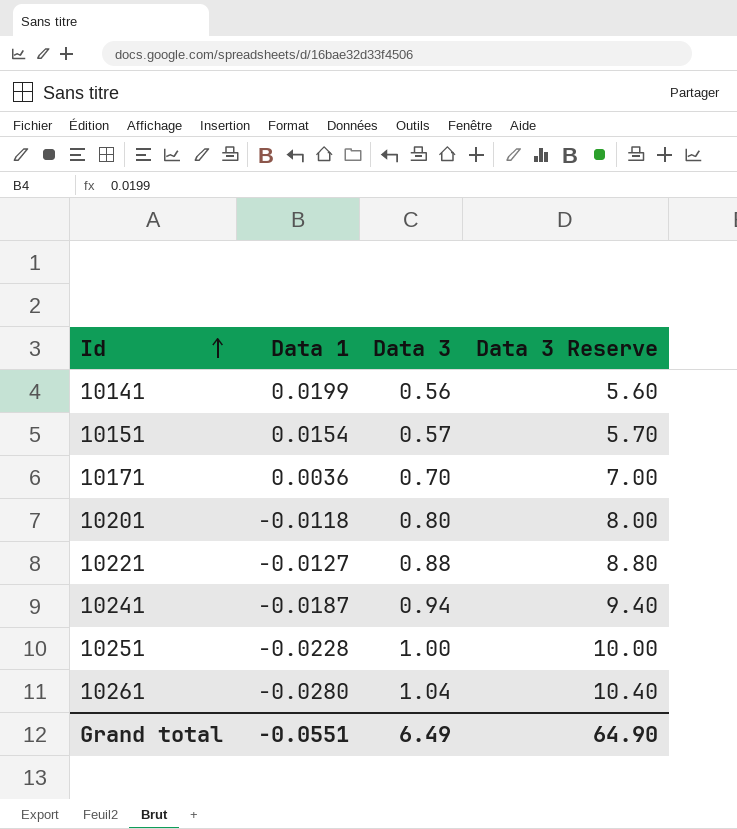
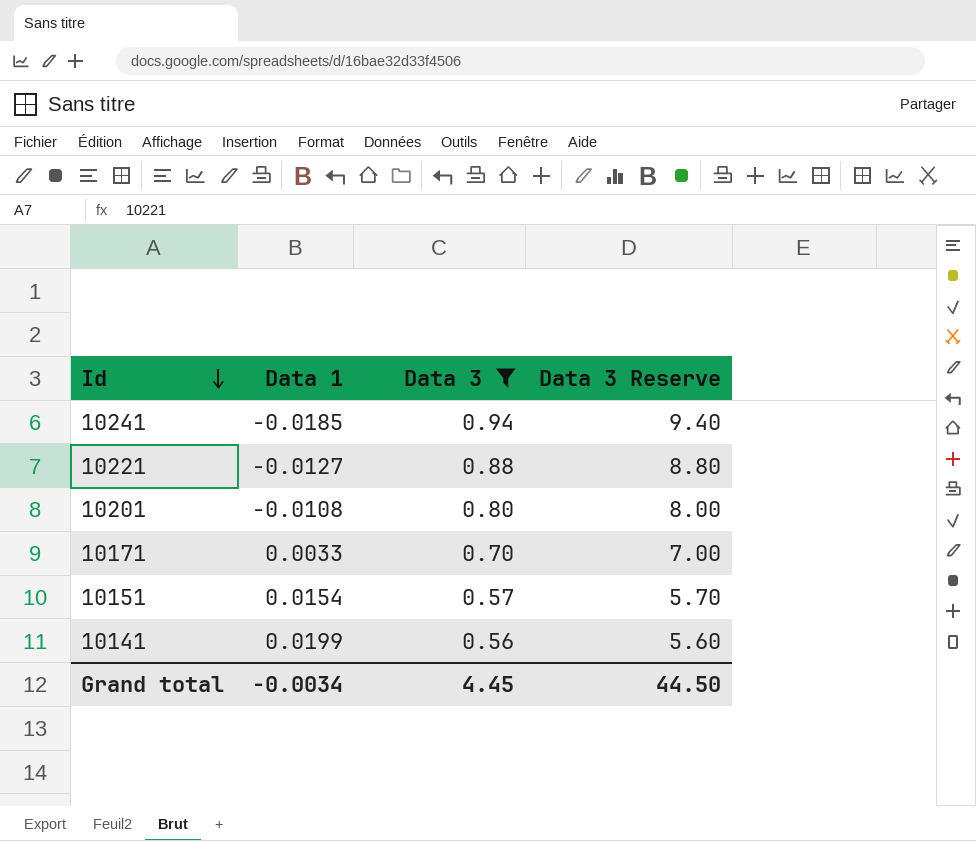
filter: none -> Data 3 <= 0.94
row order: Id ascending -> Id descending
10241 | Data 1: -0.0187 -> -0.0185
10201 | Data 1: -0.0118 -> -0.0108
10171 | Data 1: 0.0036 -> 0.0033
Grand total | Data 1: -0.0551 -> -0.0034
Grand total | Data 3: 6.49 -> 4.45
Grand total | Data 3 Reserve: 64.90 -> 44.50

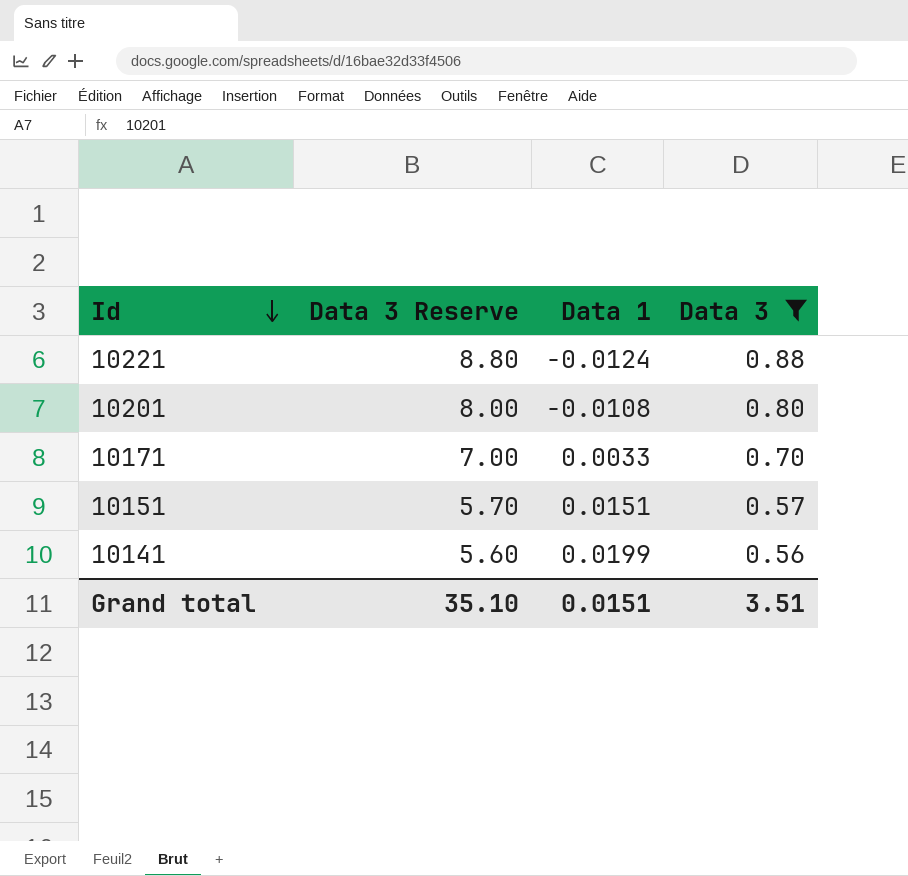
column Data 3 Reserve | position: 4 -> 2
row 10241: -0.0185 | 0.94 | 9.40 -> none
10221 | Data 1: -0.0127 -> -0.0124
10151 | Data 1: 0.0154 -> 0.0151
Grand total | Data 3 Reserve: 44.50 -> 35.10
Grand total | Data 1: -0.0034 -> 0.0151
Grand total | Data 3: 4.45 -> 3.51

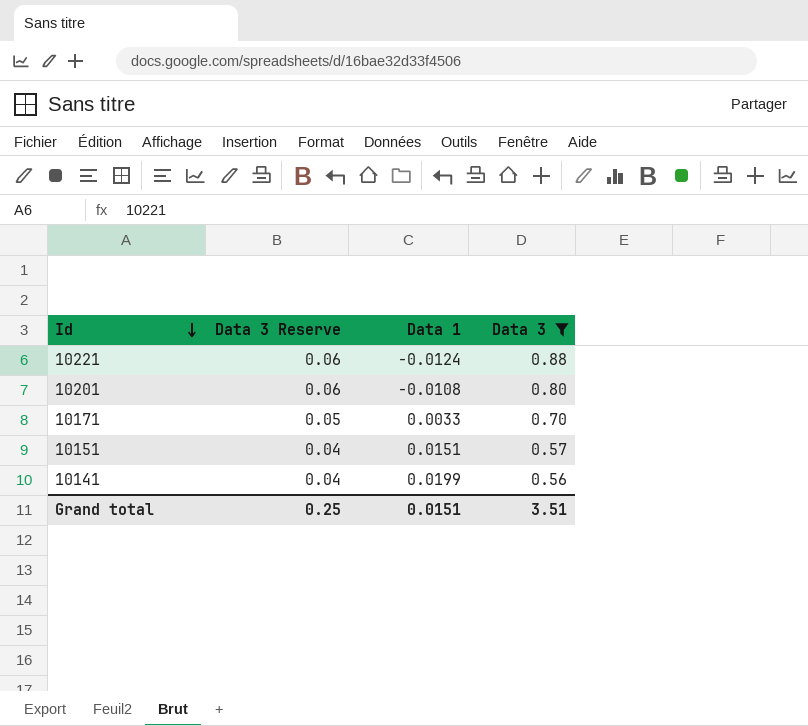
column Data 3 Reserve | formula: [Data 3] * 10 -> [Data 3] * 0.07
Grand total | Data 3 Reserve: 35.10 -> 0.25

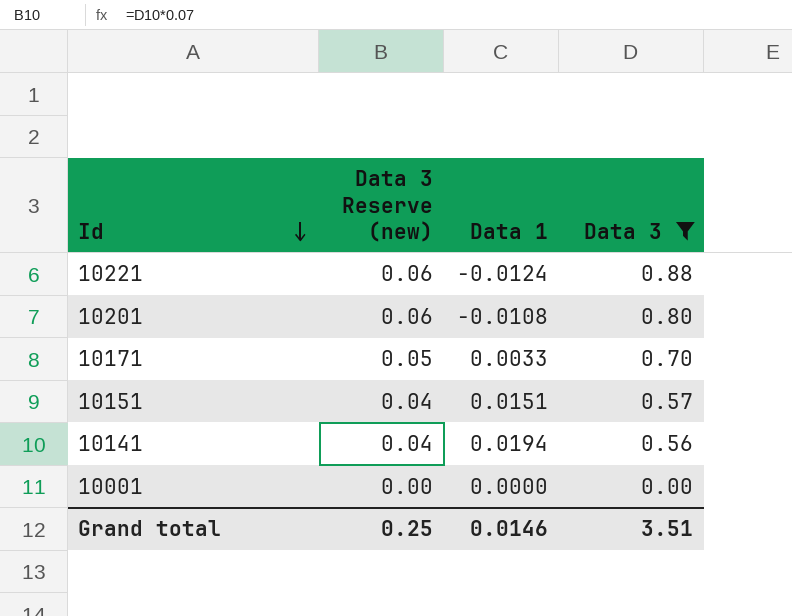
column name: Data 3 Reserve -> Data 3 Reserve (new)
10141 | Data 1: 0.0199 -> 0.0194
row 10001: none -> 0.00 | 0.0000 | 0.00
Grand total | Data 1: 0.0151 -> 0.0146

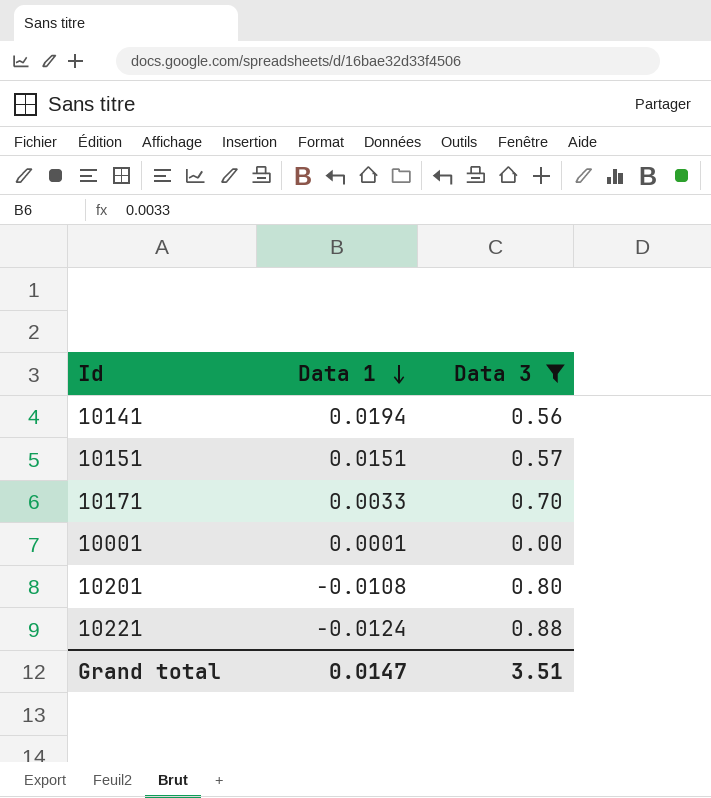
row order: Id descending -> Data 1 descending
column Data 3 Reserve (new) | formula: [Data 3] * 0.07 -> none
10001 | Data 1: 0.0000 -> 0.0001
Grand total | Data 1: 0.0146 -> 0.0147

